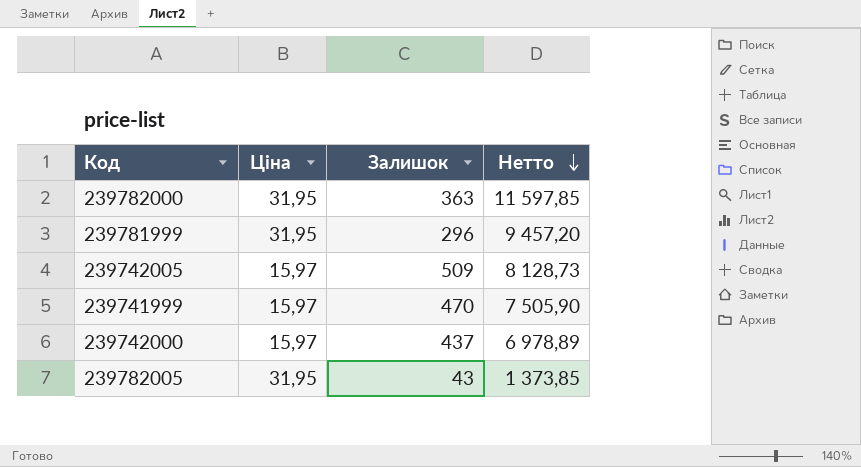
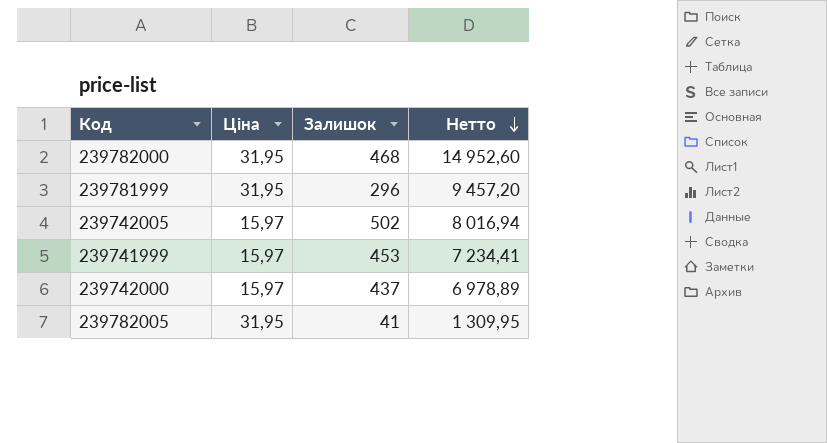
239782000 | Залишок: 363 -> 468
239782000 | Нетто: 11 597,85 -> 14 952,60
239742005 | Залишок: 509 -> 502
239742005 | Нетто: 8 128,73 -> 8 016,94
239741999 | Залишок: 470 -> 453
239741999 | Нетто: 7 505,90 -> 7 234,41
239782005 | Залишок: 43 -> 41
239782005 | Нетто: 1 373,85 -> 1 309,95

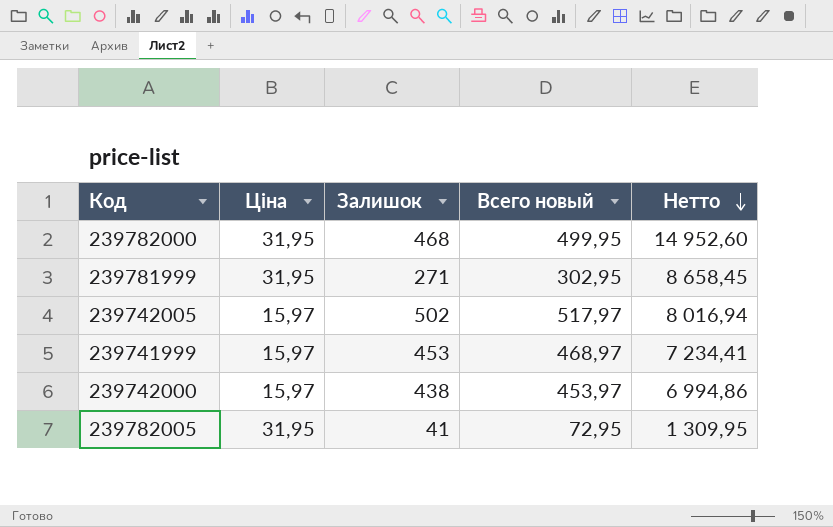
column Всего новый | formula: none -> [Ціна] + [Залишок]
239781999 | Залишок: 296 -> 271
239781999 | Нетто: 9 457,20 -> 8 658,45
239742000 | Залишок: 437 -> 438
239742000 | Нетто: 6 978,89 -> 6 994,86

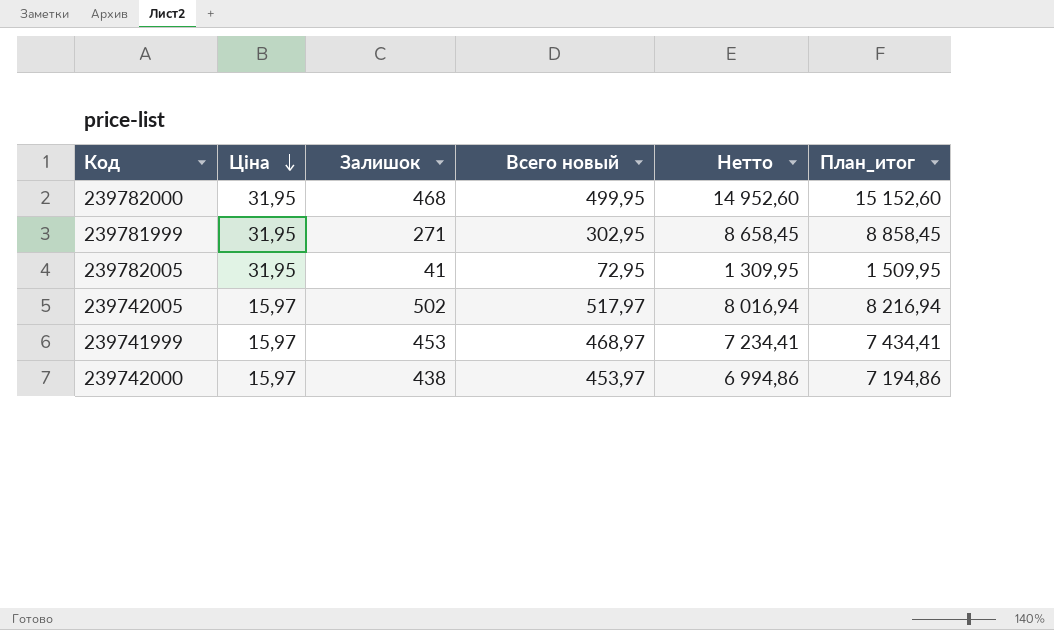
row order: Нетто descending -> Ціна descending
column План_итог | formula: none -> [Нетто] + 200

